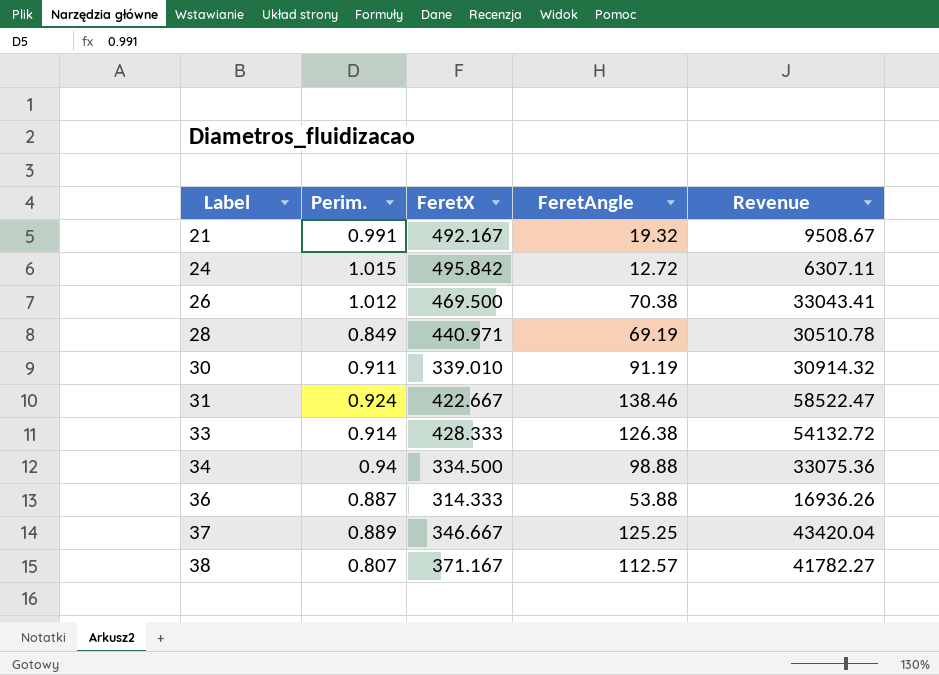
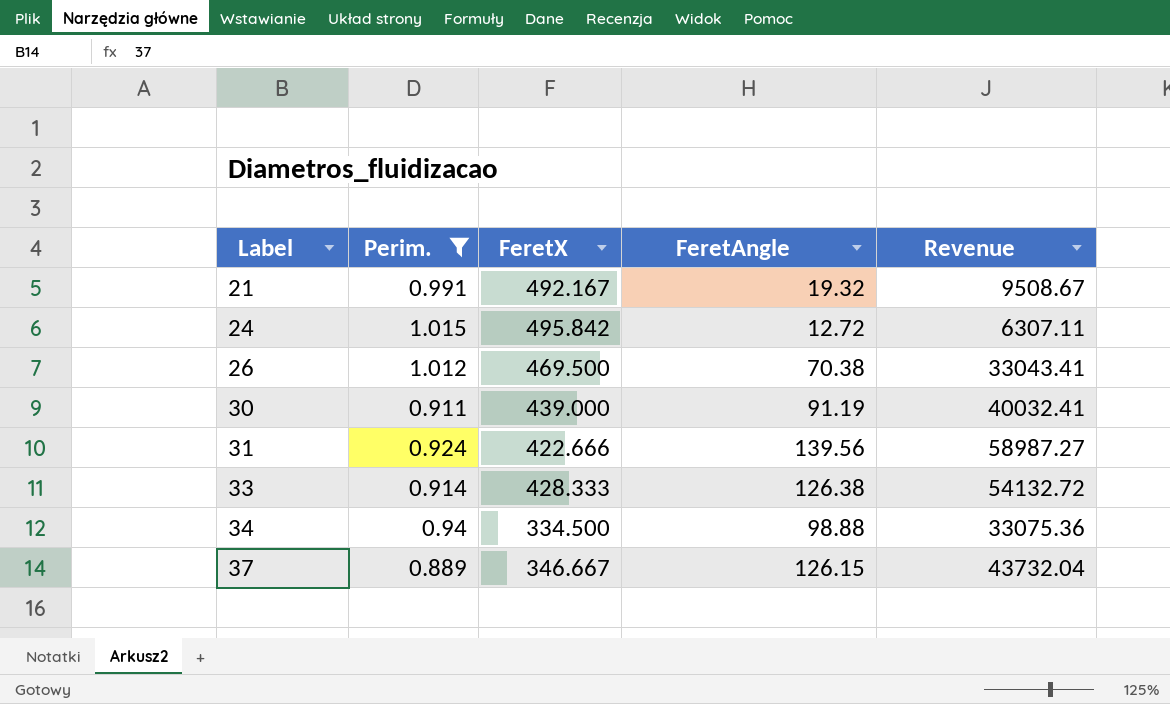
filter: none -> Perim. >= 0.889
30 | FeretX: 339.010 -> 439.000
30 | Revenue: 30914.32 -> 40032.41
31 | FeretX: 422.667 -> 422.666
31 | FeretAngle: 138.46 -> 139.56
31 | Revenue: 58522.47 -> 58987.27
37 | FeretAngle: 125.25 -> 126.15
37 | Revenue: 43420.04 -> 43732.04

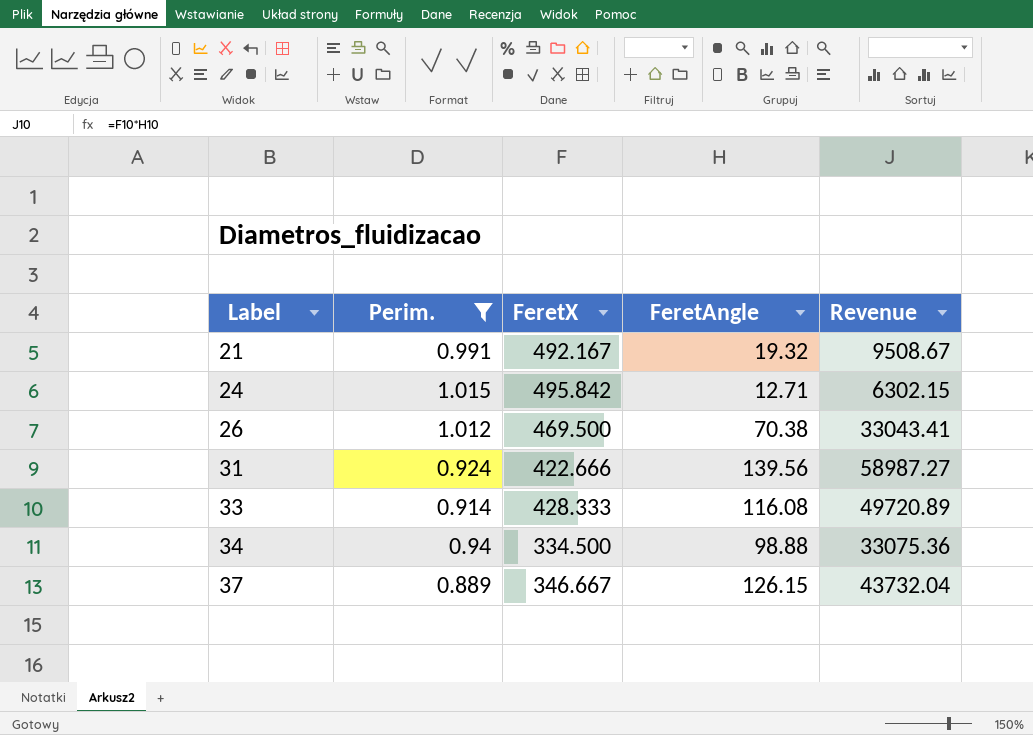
row 30: 0.911 | 439.000 | 91.19 | 40032.41 -> none
24 | FeretAngle: 12.72 -> 12.71
24 | Revenue: 6307.11 -> 6302.15
33 | FeretAngle: 126.38 -> 116.08
33 | Revenue: 54132.72 -> 49720.89

